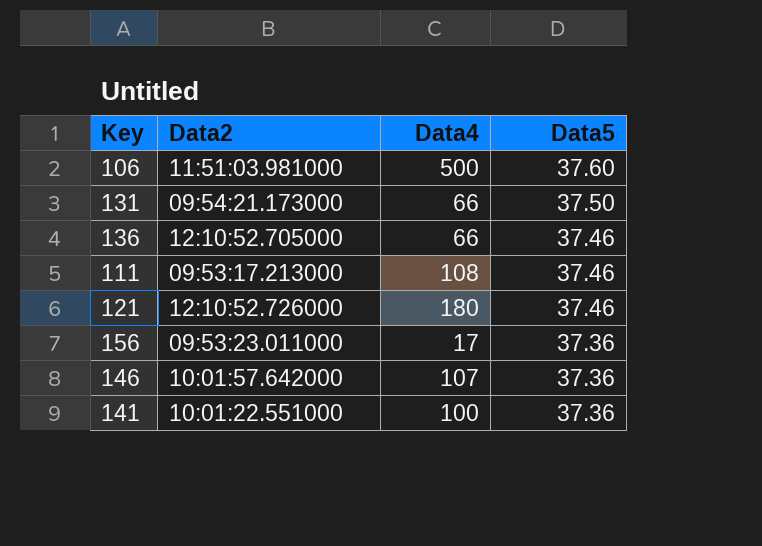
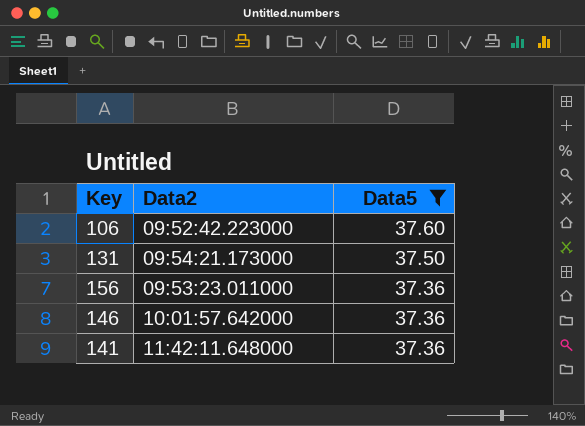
filter: none -> Data5 != 37.46
column Data4 | position: 3 -> none
106 | Data2: 11:51:03.981000 -> 09:52:42.223000
141 | Data2: 10:01:22.551000 -> 11:42:11.648000

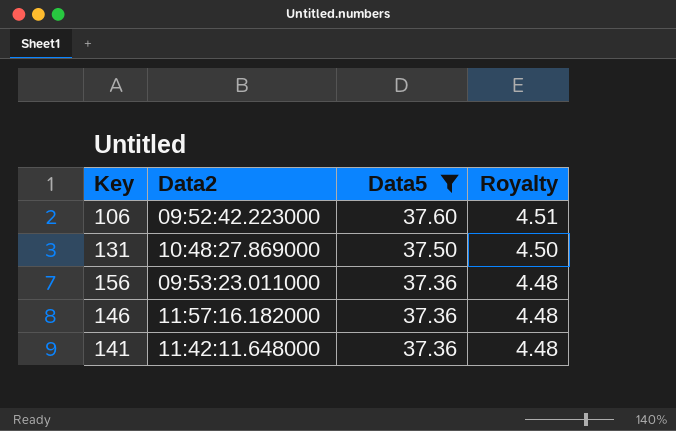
column Royalty | formula: none -> [Data5] * 0.12
131 | Data2: 09:54:21.173000 -> 10:48:27.869000
146 | Data2: 10:01:57.642000 -> 11:57:16.182000

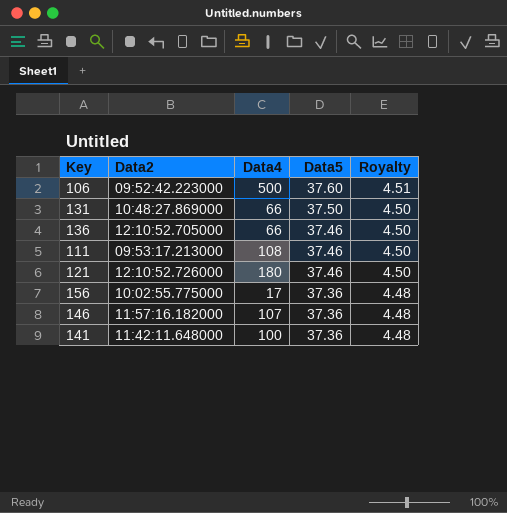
filter: Data5 != 37.46 -> none
column Data4 | position: none -> 3
156 | Data2: 09:53:23.011000 -> 10:02:55.775000

